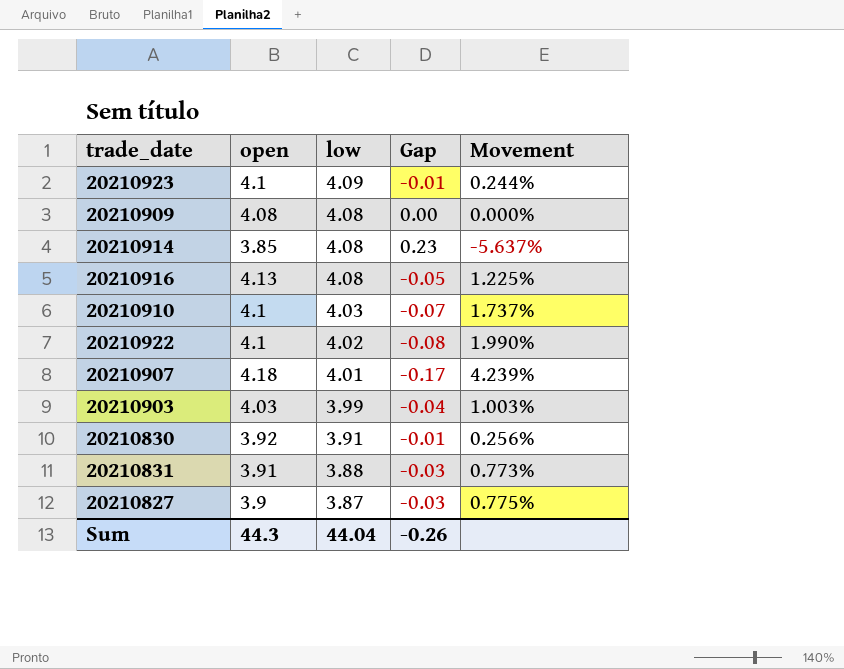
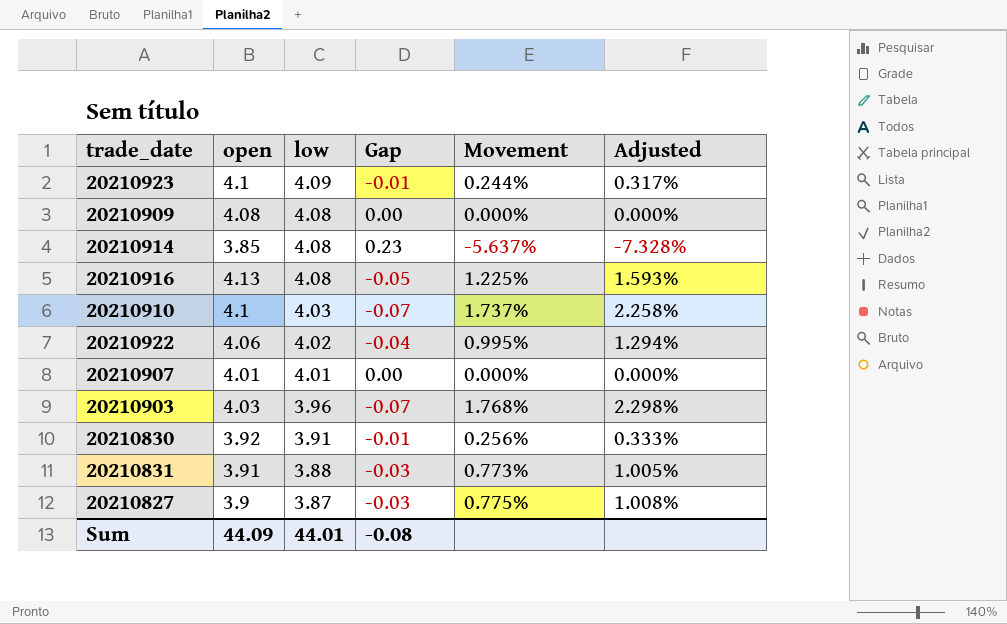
column Adjusted | formula: none -> [Movement] * 1.3
20210922 | open: 4.1 -> 4.06
20210922 | Gap: -0.08 -> -0.04
20210922 | Movement: 1.990% -> 0.995%
20210907 | open: 4.18 -> 4.01
20210907 | Gap: -0.17 -> 0.00
20210907 | Movement: 4.239% -> 0.000%
20210903 | low: 3.99 -> 3.96
20210903 | Gap: -0.04 -> -0.07
20210903 | Movement: 1.003% -> 1.768%
Sum | open: 44.3 -> 44.09
Sum | low: 44.04 -> 44.01
Sum | Gap: -0.26 -> -0.08

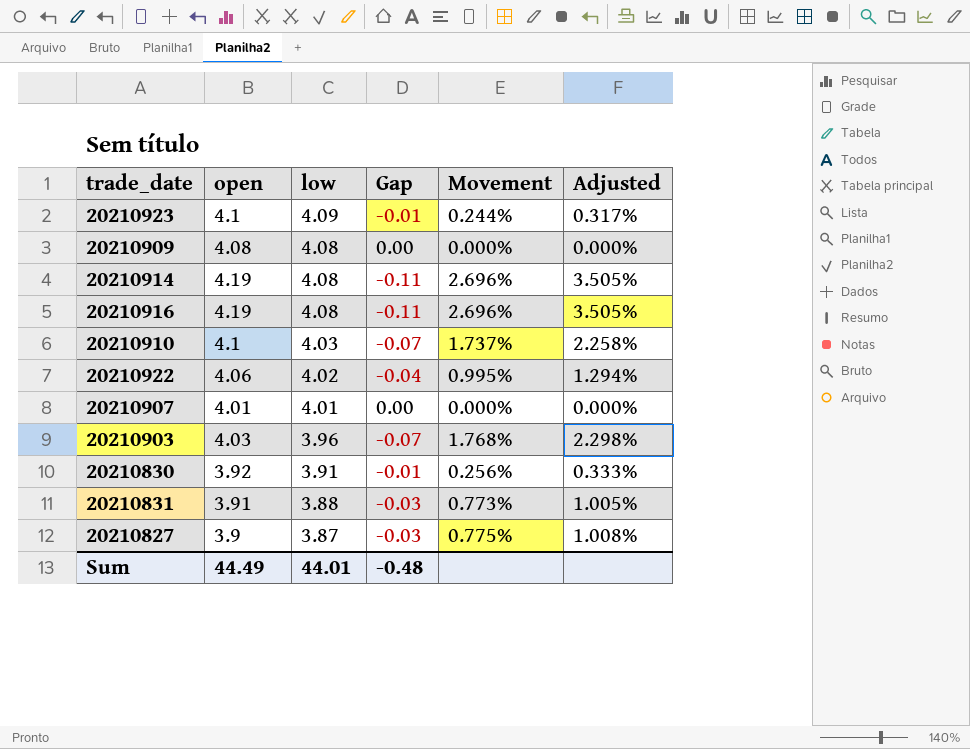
20210914 | open: 3.85 -> 4.19
20210914 | Gap: 0.23 -> -0.11
20210914 | Movement: -5.637% -> 2.696%
20210914 | Adjusted: -7.328% -> 3.505%
20210916 | open: 4.13 -> 4.19
20210916 | Gap: -0.05 -> -0.11
20210916 | Movement: 1.225% -> 2.696%
20210916 | Adjusted: 1.593% -> 3.505%
Sum | open: 44.09 -> 44.49
Sum | Gap: -0.08 -> -0.48

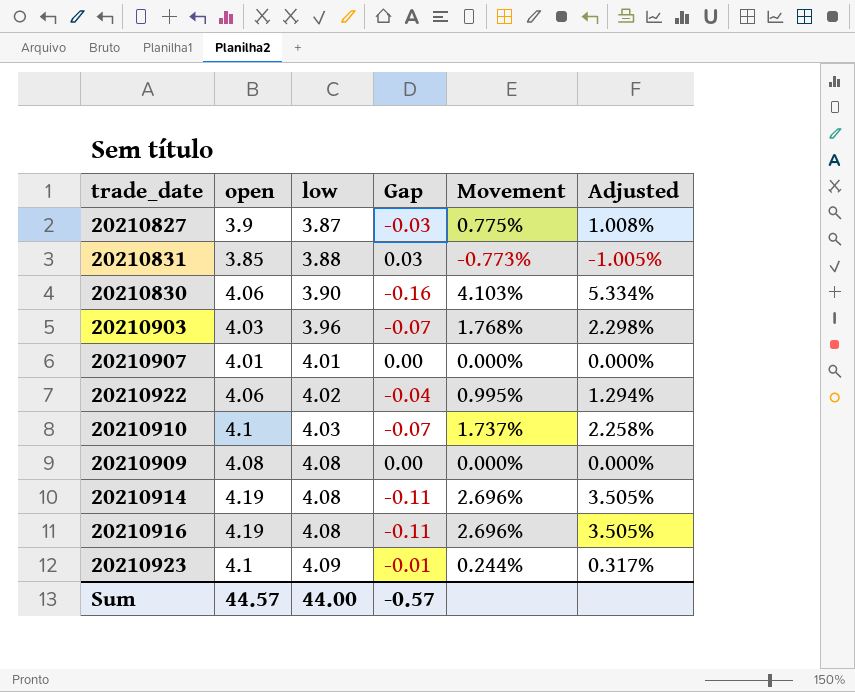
row order: low descending -> low ascending
20210831 | open: 3.91 -> 3.85
20210831 | Gap: -0.03 -> 0.03
20210831 | Movement: 0.773% -> -0.773%
20210831 | Adjusted: 1.005% -> -1.005%
20210830 | open: 3.92 -> 4.06
20210830 | low: 3.91 -> 3.90
20210830 | Gap: -0.01 -> -0.16
20210830 | Movement: 0.256% -> 4.103%
20210830 | Adjusted: 0.333% -> 5.334%
Sum | open: 44.49 -> 44.57
Sum | low: 44.01 -> 44.00
Sum | Gap: -0.48 -> -0.57

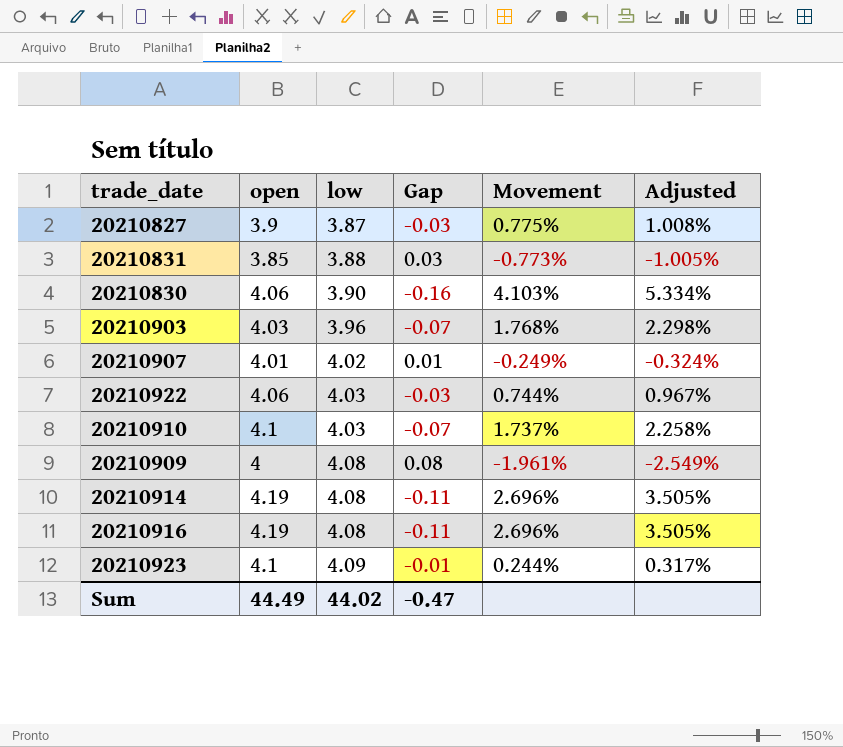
20210907 | low: 4.01 -> 4.02
20210907 | Gap: 0.00 -> 0.01
20210907 | Movement: 0.000% -> -0.249%
20210907 | Adjusted: 0.000% -> -0.324%
20210922 | low: 4.02 -> 4.03
20210922 | Gap: -0.04 -> -0.03
20210922 | Movement: 0.995% -> 0.744%
20210922 | Adjusted: 1.294% -> 0.967%
20210909 | open: 4.08 -> 4
20210909 | Gap: 0.00 -> 0.08
20210909 | Movement: 0.000% -> -1.961%
20210909 | Adjusted: 0.000% -> -2.549%
Sum | open: 44.57 -> 44.49
Sum | low: 44.00 -> 44.02
Sum | Gap: -0.57 -> -0.47

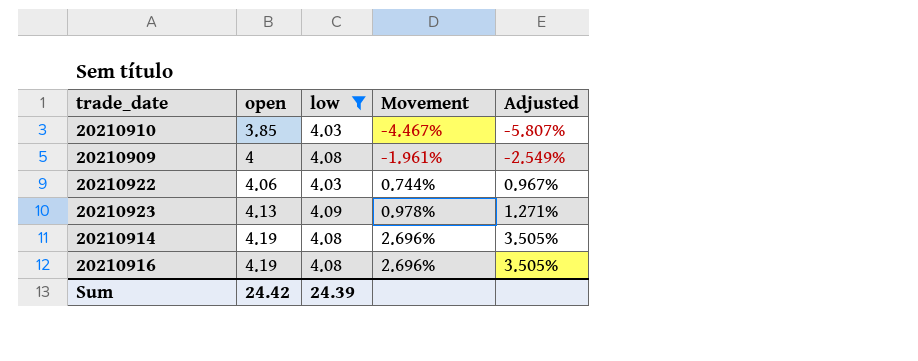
filter: none -> low >= 4.03
row order: low ascending -> open ascending
column Gap | formula: [low] - [open] -> none
20210910 | open: 4.1 -> 3.85
20210910 | Movement: 1.737% -> -4.467%
20210910 | Adjusted: 2.258% -> -5.807%
20210923 | open: 4.1 -> 4.13
20210923 | Movement: 0.244% -> 0.978%
20210923 | Adjusted: 0.317% -> 1.271%
Sum | open: 44.49 -> 24.42
Sum | low: 44.02 -> 24.39

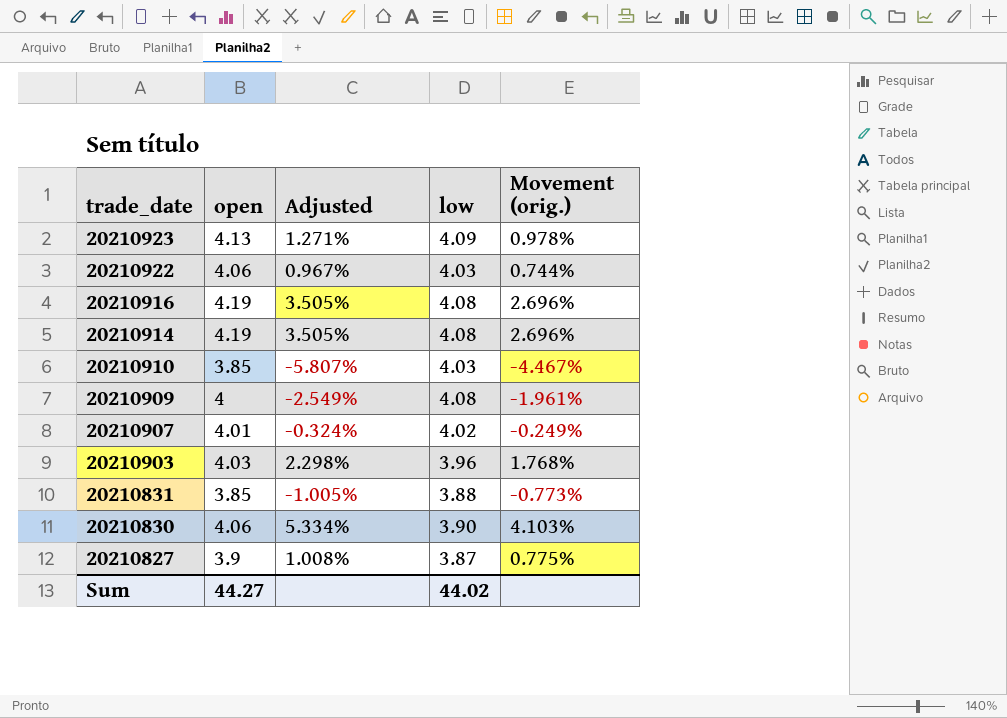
filter: low >= 4.03 -> none
row order: open ascending -> trade_date descending
column Adjusted | position: 5 -> 3
column name: Movement -> Movement (orig.)
Sum | open: 24.42 -> 44.27
Sum | low: 24.39 -> 44.02

